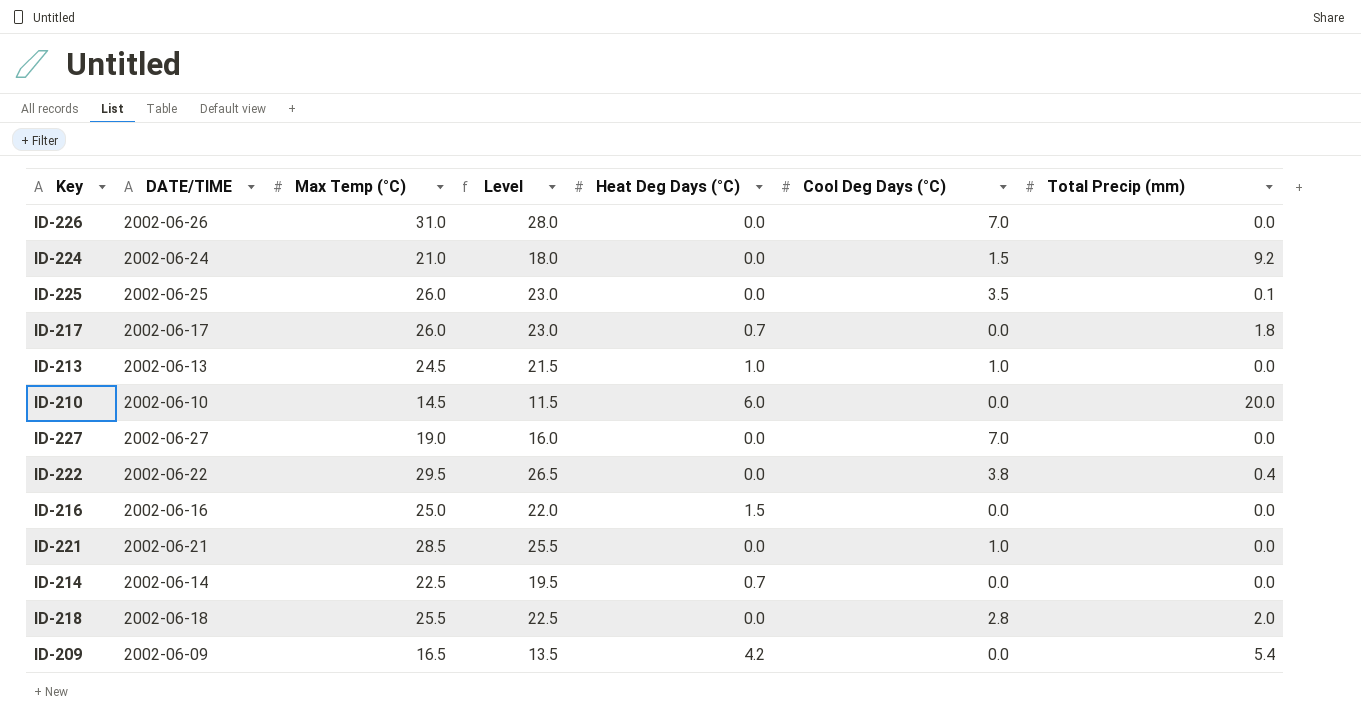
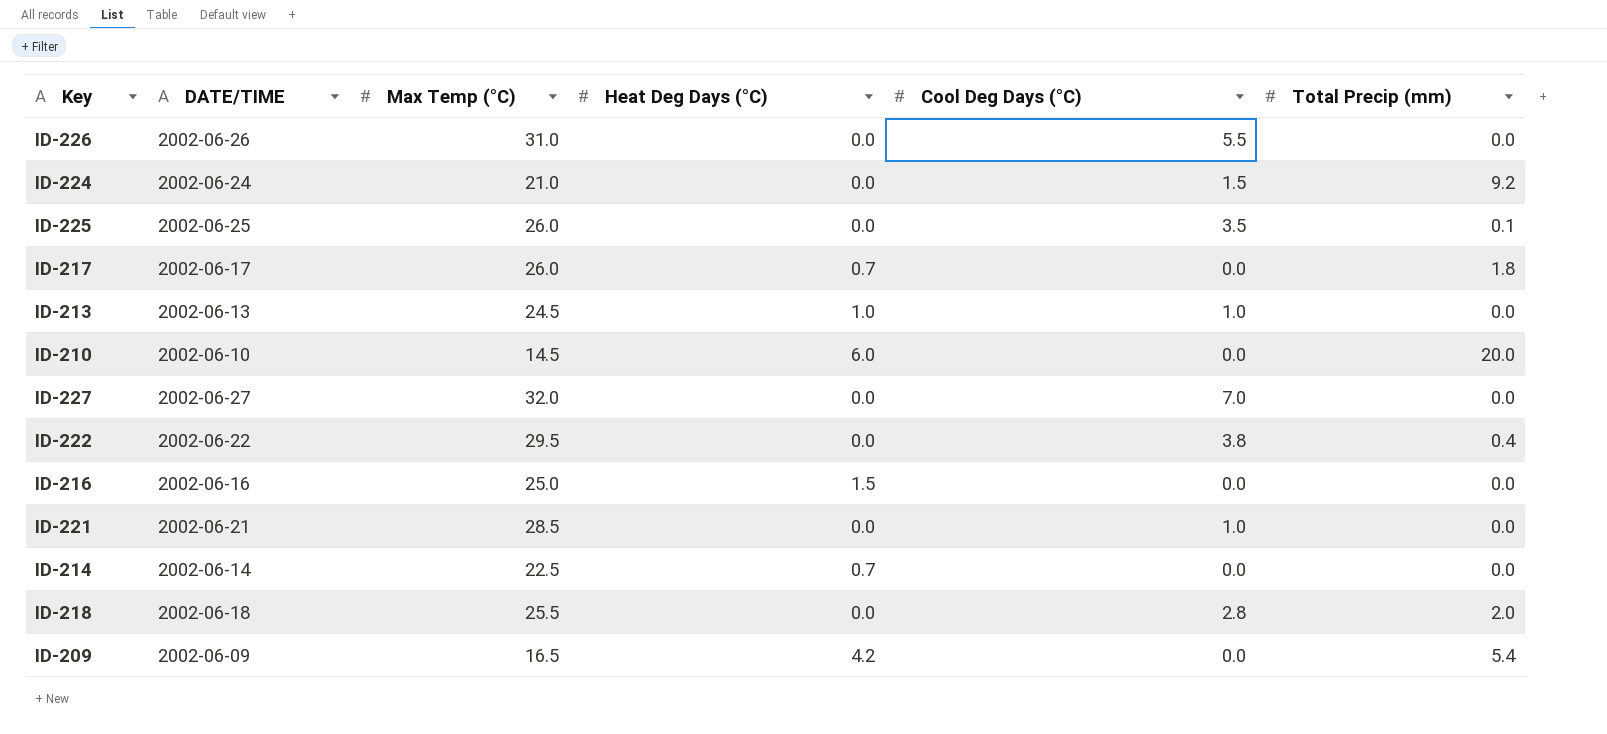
column Level | formula: [Max Temp (°C)] - 3 -> none
ID-226 | Cool Deg Days (°C): 7.0 -> 5.5
ID-227 | Max Temp (°C): 19.0 -> 32.0

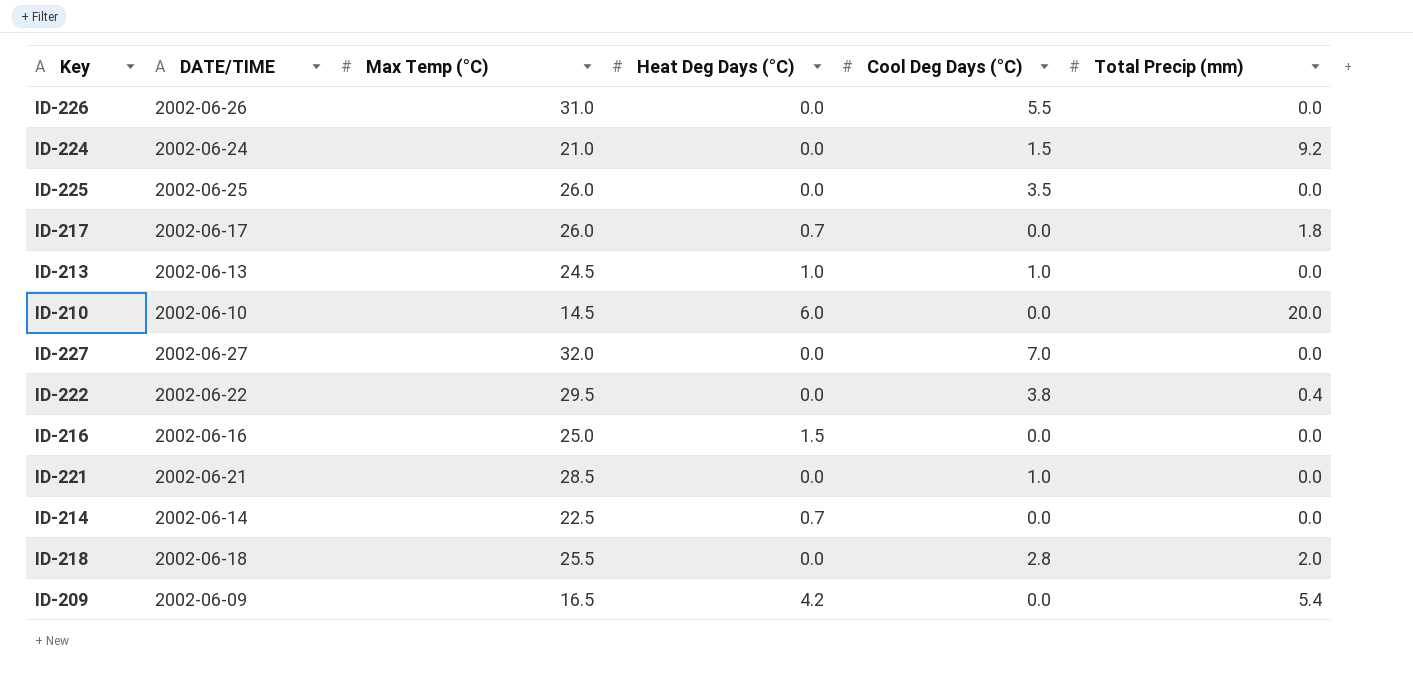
ID-225 | Total Precip (mm): 0.1 -> 0.0

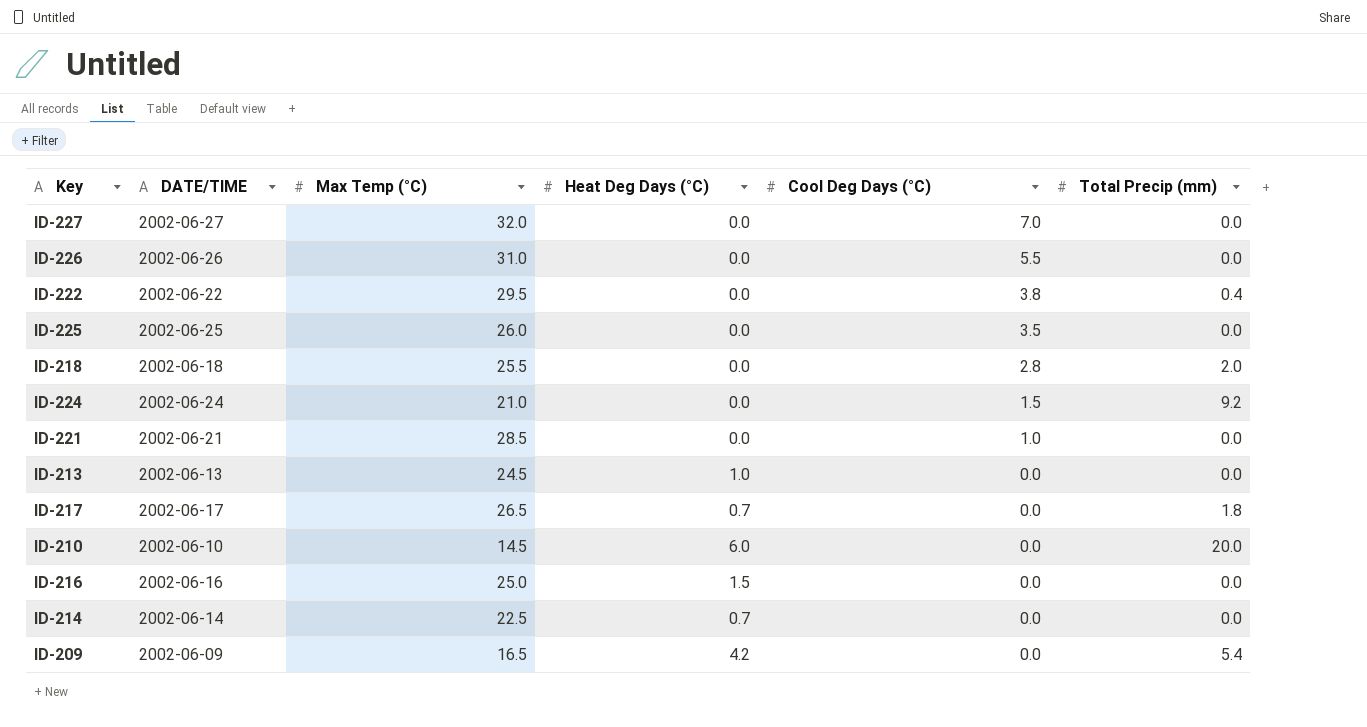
row order: none -> Cool Deg Days (°C) descending
ID-213 | Cool Deg Days (°C): 1.0 -> 0.0
ID-217 | Max Temp (°C): 26.0 -> 26.5

